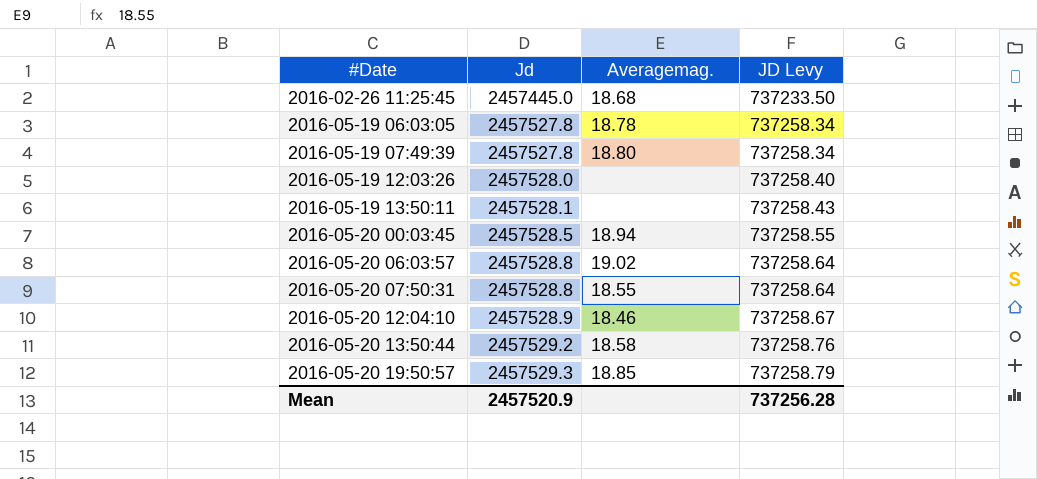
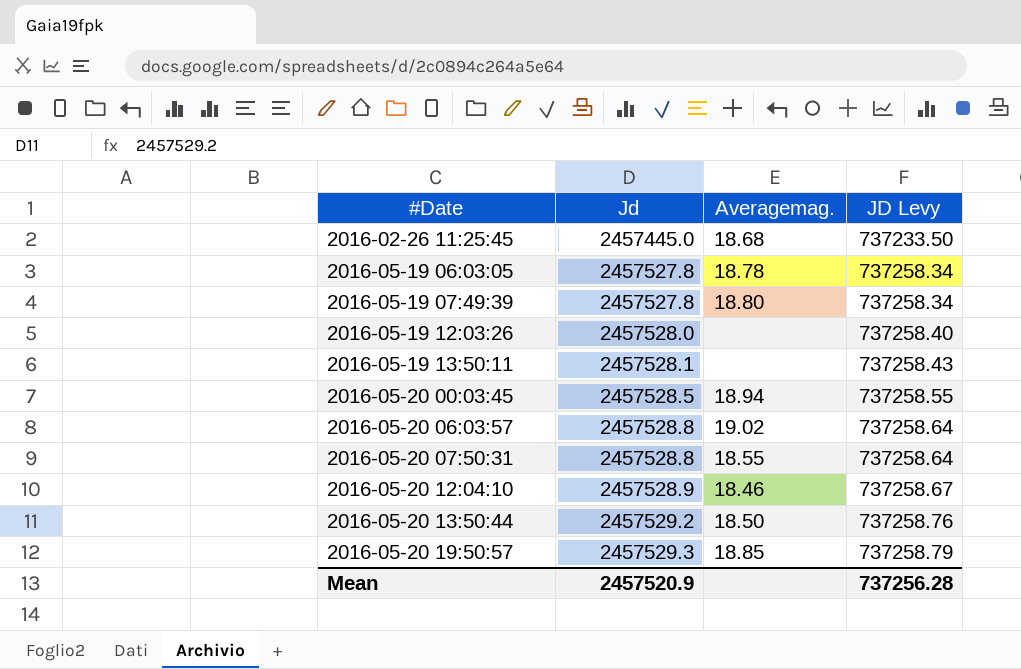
2016-05-20 13:50:44 | Averagemag.: 18.58 -> 18.50

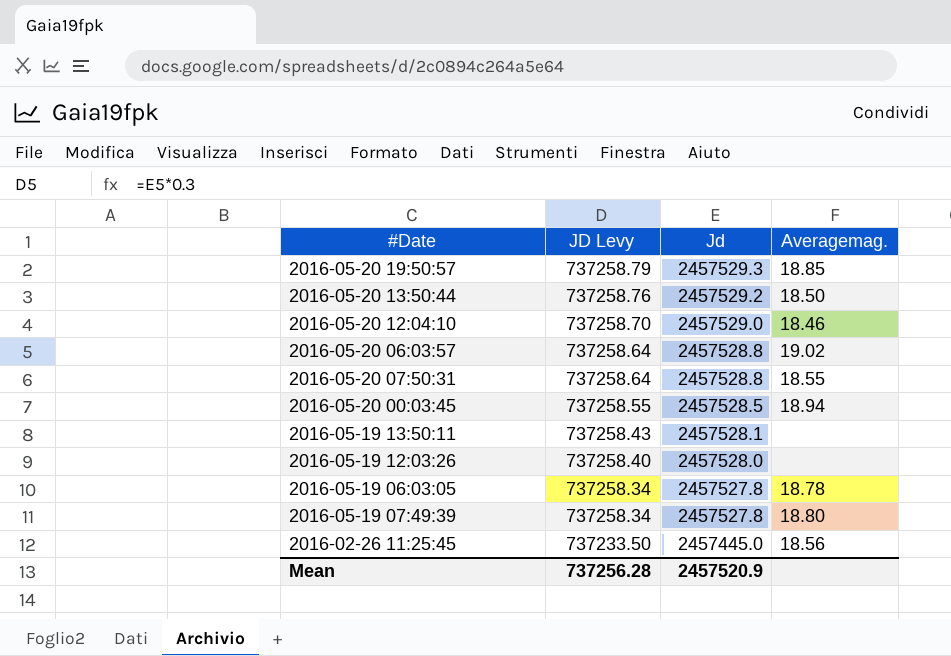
row order: #Date ascending -> JD Levy descending
column JD Levy | position: 4 -> 2
2016-05-20 12:04:10 | JD Levy: 737258.67 -> 737258.70
2016-05-20 12:04:10 | Jd: 2457528.9 -> 2457529.0
2016-02-26 11:25:45 | Averagemag.: 18.68 -> 18.56

